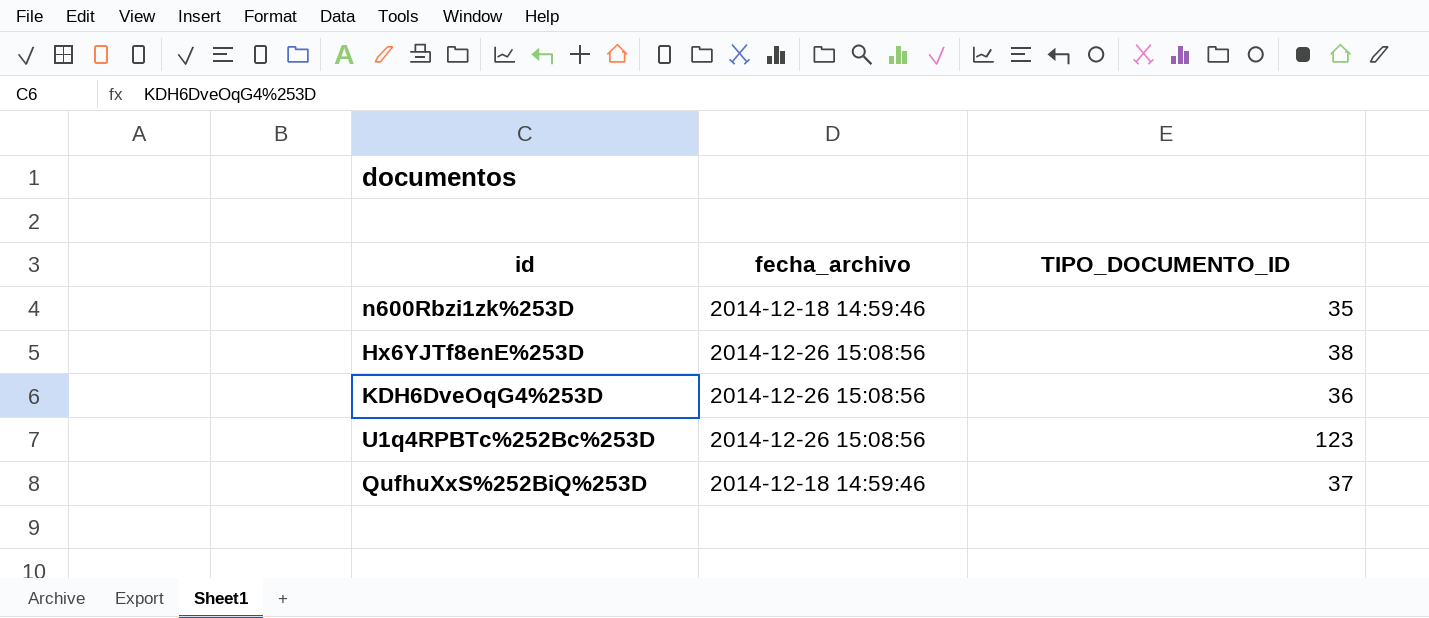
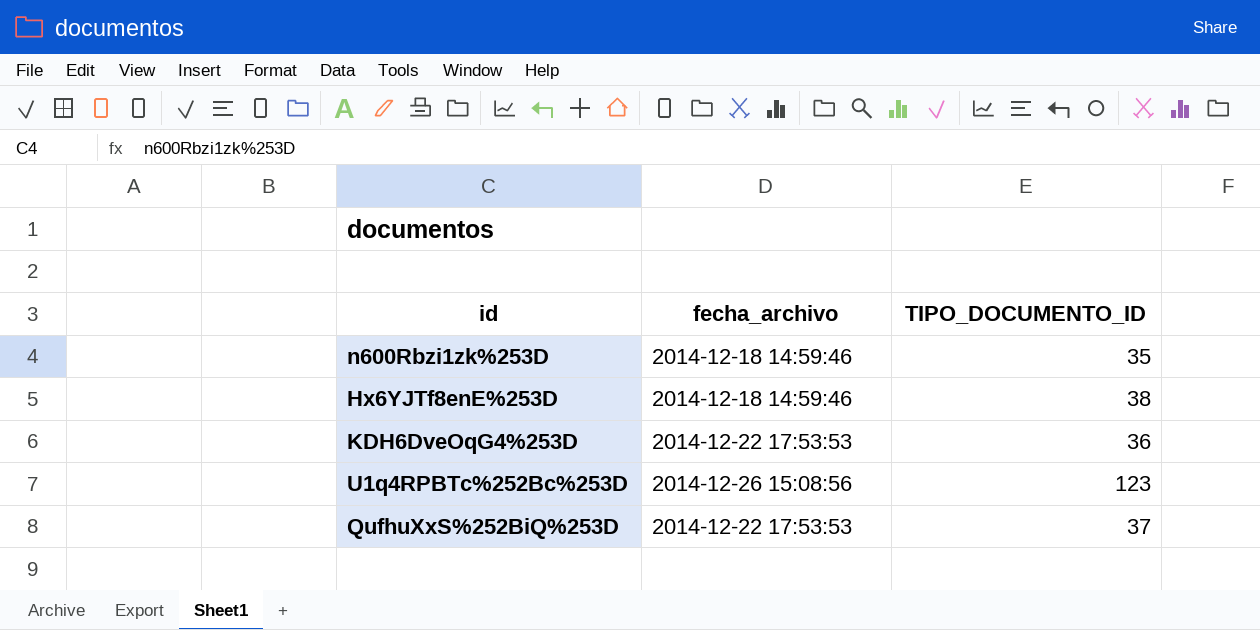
Hx6YJTf8enE%253D | fecha_archivo: 2014-12-26 15:08:56 -> 2014-12-18 14:59:46
KDH6DveOqG4%253D | fecha_archivo: 2014-12-26 15:08:56 -> 2014-12-22 17:53:53
QufhuXxS%252BiQ%253D | fecha_archivo: 2014-12-18 14:59:46 -> 2014-12-22 17:53:53

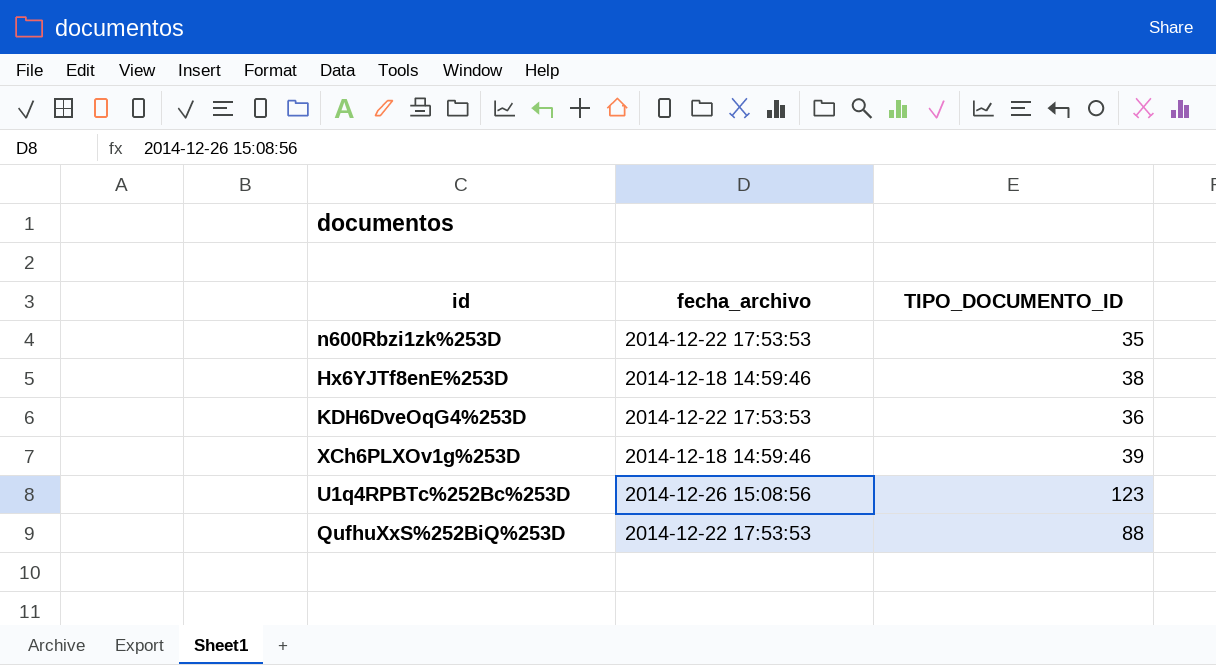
n600Rbzi1zk%253D | fecha_archivo: 2014-12-18 14:59:46 -> 2014-12-22 17:53:53
row XCh6PLXOv1g%253D: none -> 2014-12-18 14:59:46 | 39
QufhuXxS%252BiQ%253D | TIPO_DOCUMENTO_ID: 37 -> 88

